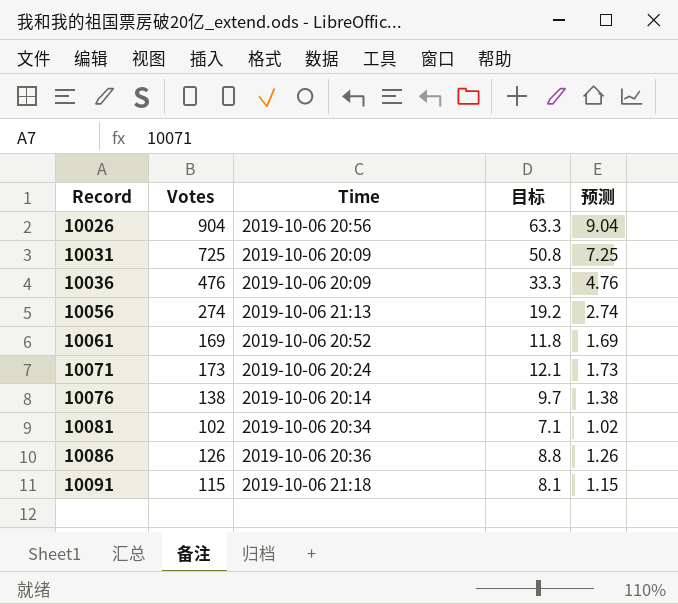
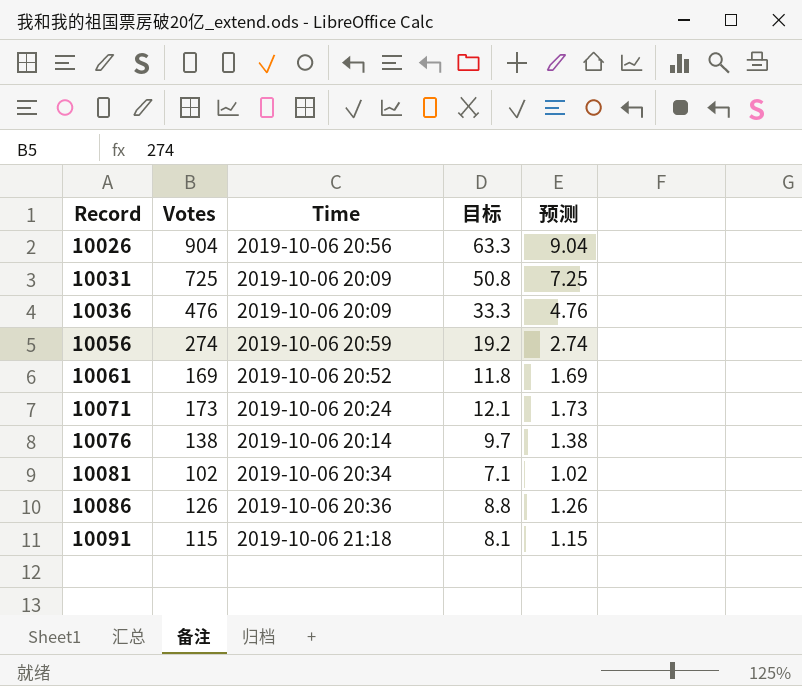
10056 | Time: 2019-10-06 21:13 -> 2019-10-06 20:59

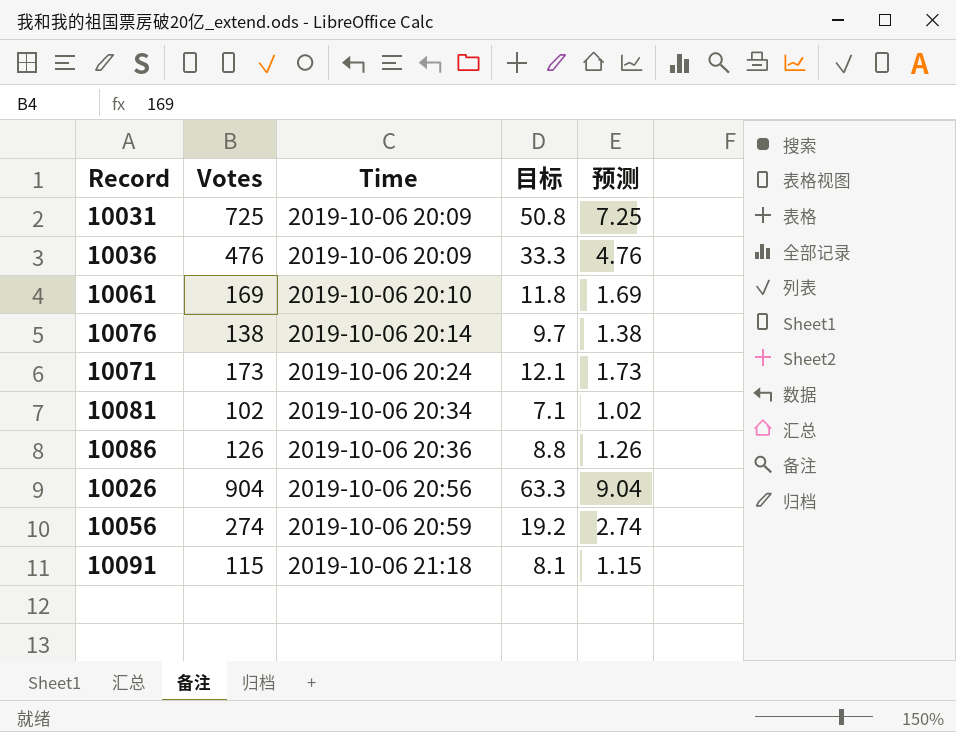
row order: Record ascending -> Time ascending
10061 | Time: 2019-10-06 20:52 -> 2019-10-06 20:10

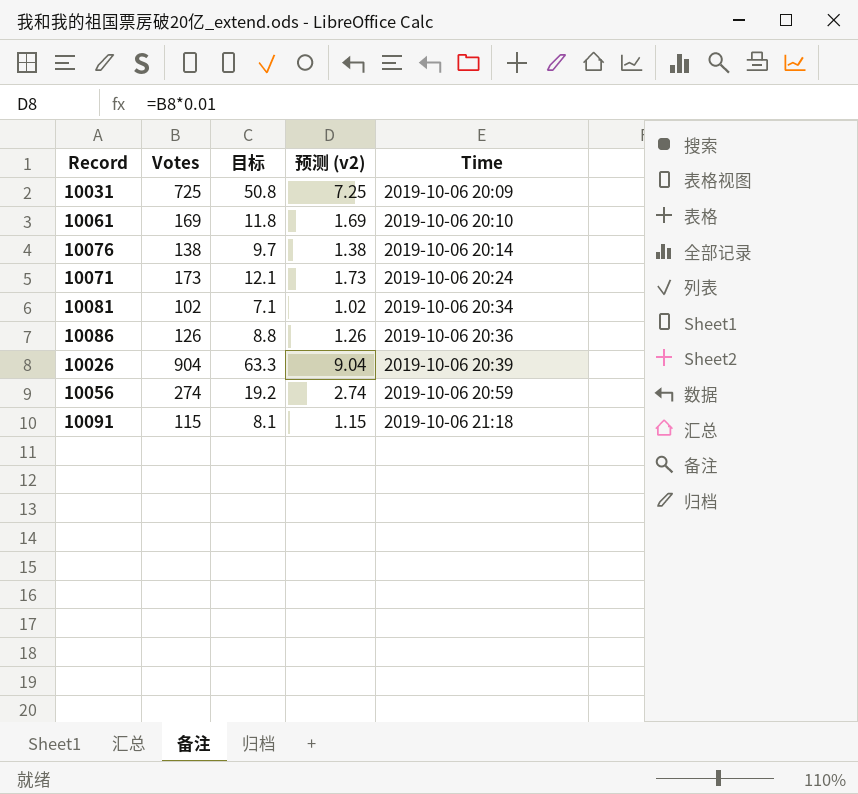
column name: 预测 -> 预测 (v2)
column Time | position: 3 -> 5
row 10036: 476 | 2019-10-06 20:09 | 33.3 | 4.76 -> none
10026 | Time: 2019-10-06 20:56 -> 2019-10-06 20:39

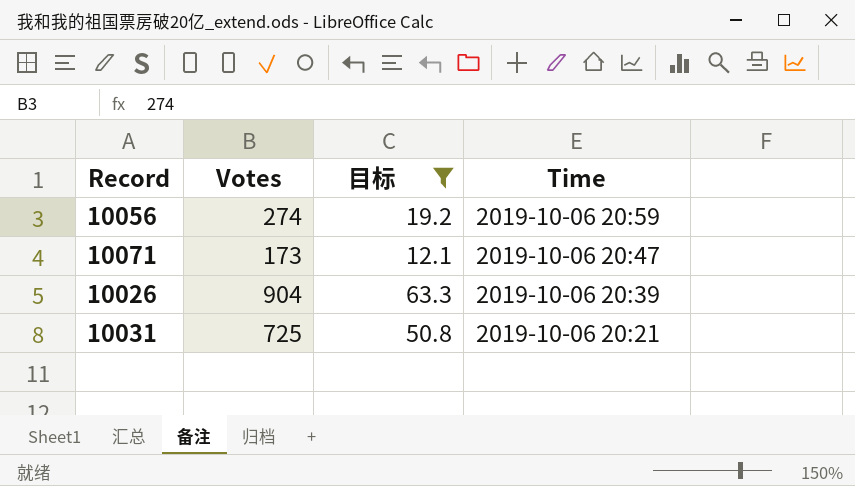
filter: none -> 目标 >= 12.1
row order: Time ascending -> Time descending
column 预测 (v2) | formula: [Votes] * 0.01 -> none
10071 | Time: 2019-10-06 20:24 -> 2019-10-06 20:47
10031 | Time: 2019-10-06 20:09 -> 2019-10-06 20:21

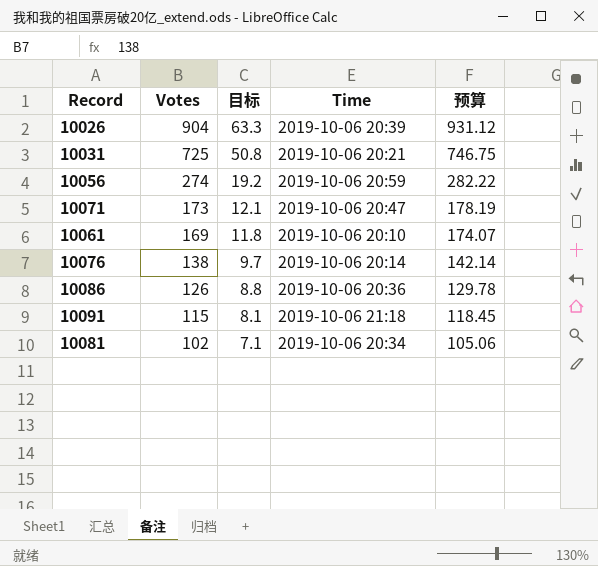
filter: 目标 >= 12.1 -> none
row order: Time descending -> Votes descending
column 预算 | formula: none -> [Votes] * 1.03

